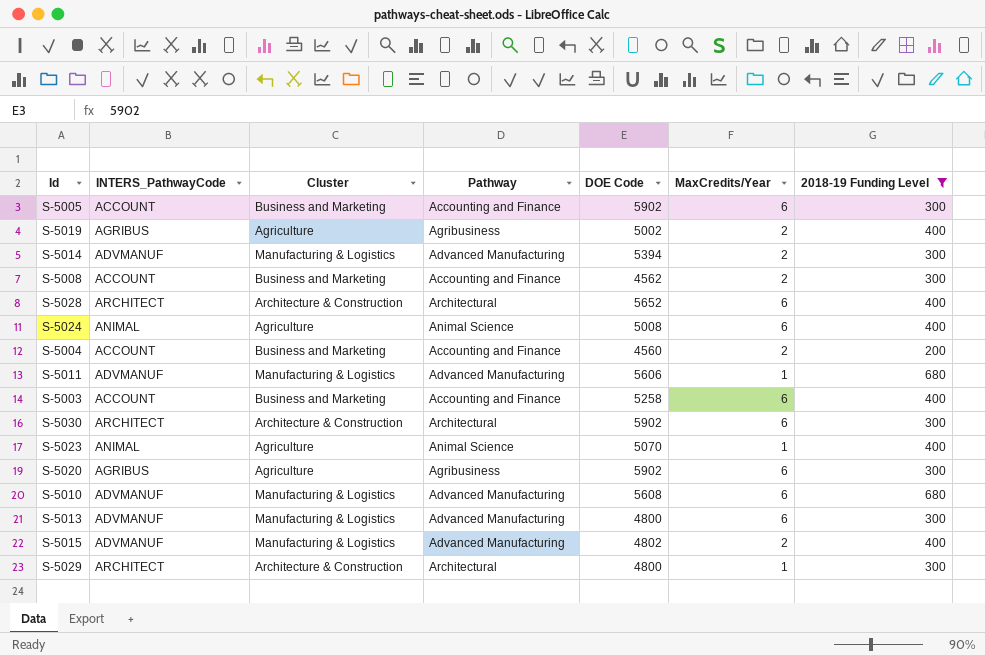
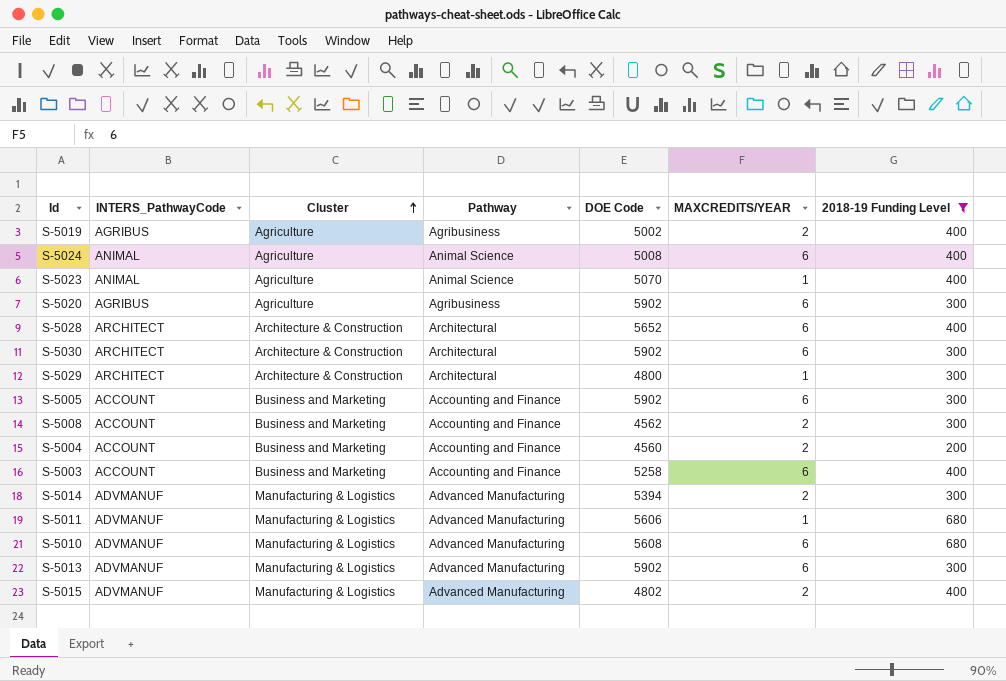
row order: none -> Cluster ascending
column name: MaxCredits/Year -> MAXCREDITS/YEAR
S-5013 | DOE Code: 4800 -> 5902

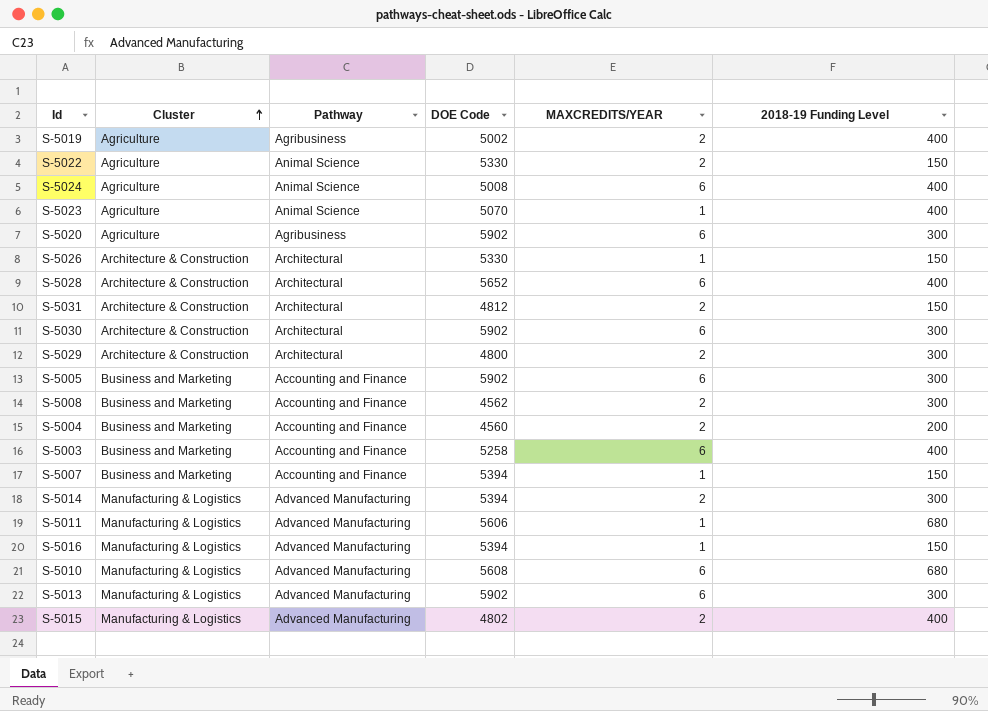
filter: 2018-19 Funding Level != 150 -> none
column INTERS_PathwayCode | position: 2 -> none
S-5029 | MAXCREDITS/YEAR: 1 -> 2

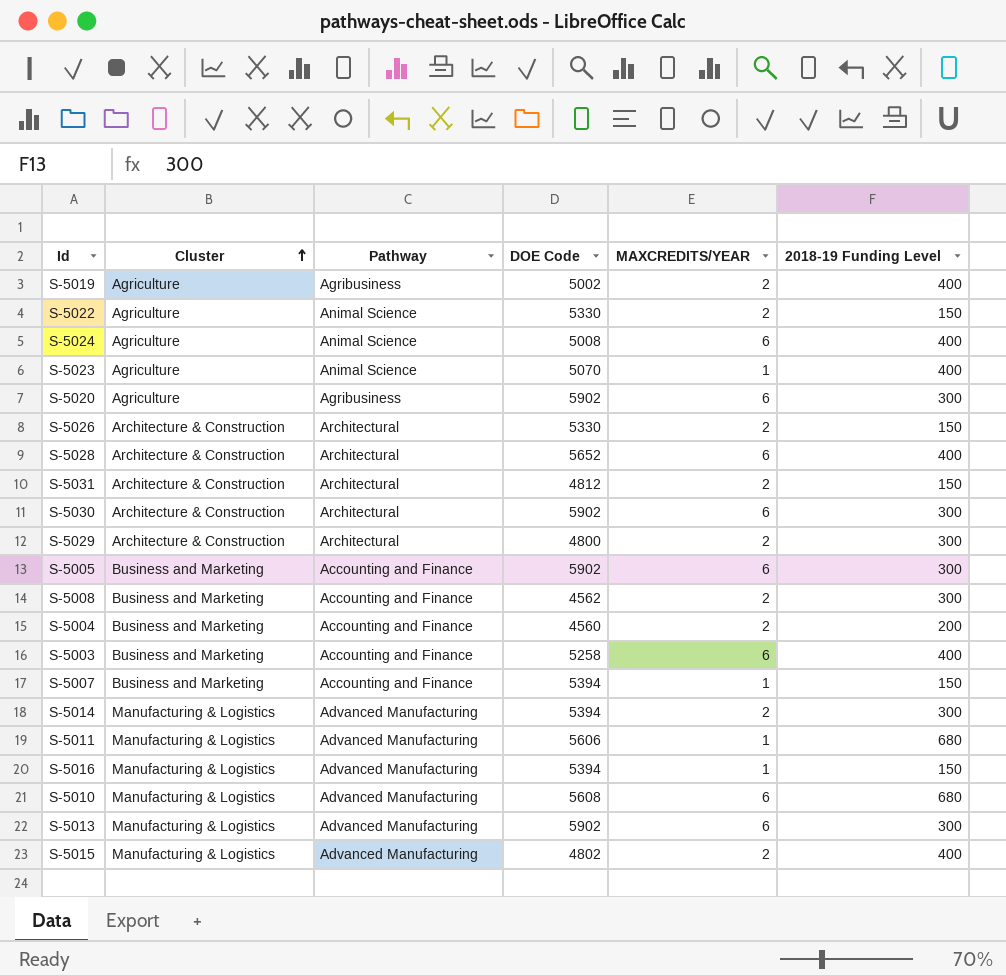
S-5026 | MAXCREDITS/YEAR: 1 -> 2

